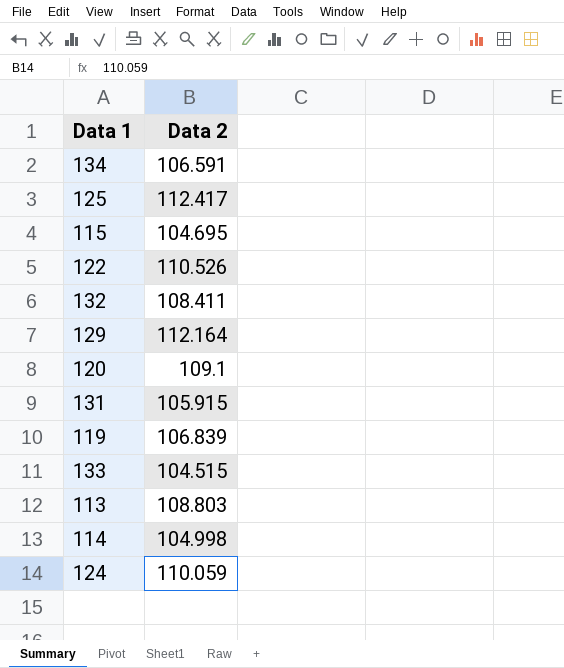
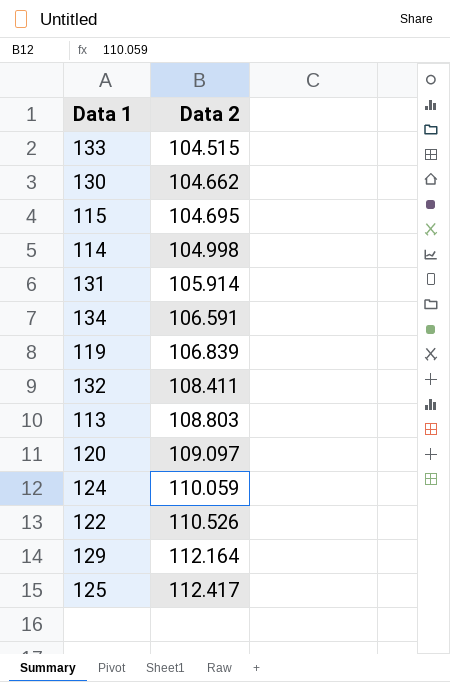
row order: none -> Data 2 ascending
row 130: none -> 104.662
131 | Data 2: 105.915 -> 105.914
120 | Data 2: 109.1 -> 109.097

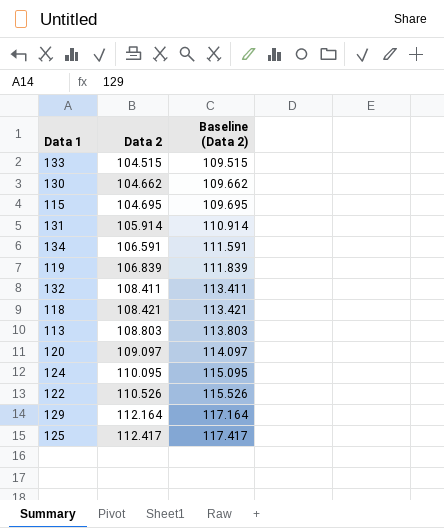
column Baseline (Data 2) | formula: none -> [Data 2] + 5
row 114: 104.998 -> none
row 118: none -> 108.421 | 113.421
124 | Data 2: 110.059 -> 110.095

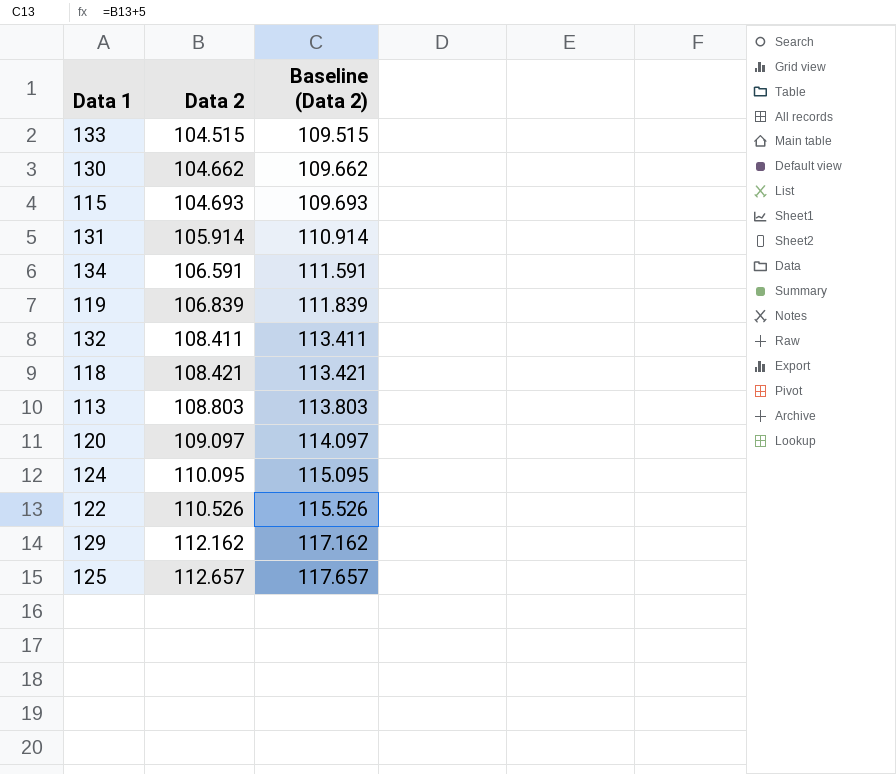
115 | Data 2: 104.695 -> 104.693
115 | Baseline (Data 2): 109.695 -> 109.693
129 | Data 2: 112.164 -> 112.162
129 | Baseline (Data 2): 117.164 -> 117.162
125 | Data 2: 112.417 -> 112.657
125 | Baseline (Data 2): 117.417 -> 117.657

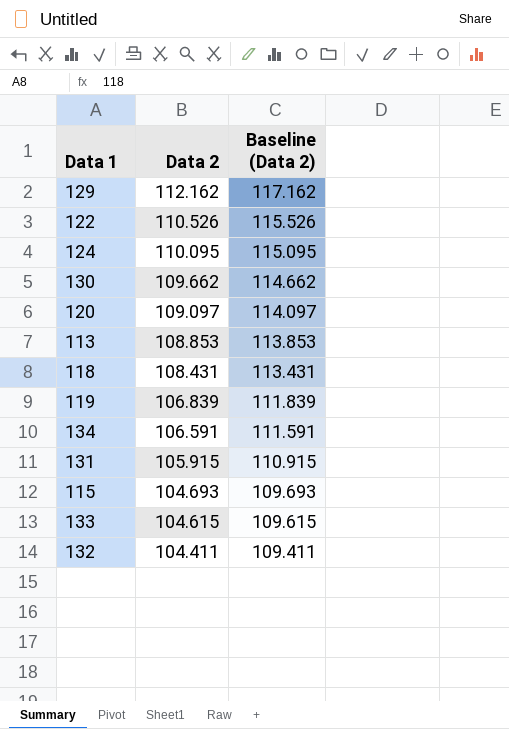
row order: Data 2 ascending -> Data 2 descending
row 125: 112.657 | 117.657 -> none
130 | Data 2: 104.662 -> 109.662
130 | Baseline (Data 2): 109.662 -> 114.662
113 | Data 2: 108.803 -> 108.853
113 | Baseline (Data 2): 113.803 -> 113.853
118 | Data 2: 108.421 -> 108.431
118 | Baseline (Data 2): 113.421 -> 113.431
131 | Data 2: 105.914 -> 105.915
131 | Baseline (Data 2): 110.914 -> 110.915
133 | Data 2: 104.515 -> 104.615
133 | Baseline (Data 2): 109.515 -> 109.615
132 | Data 2: 108.411 -> 104.411
132 | Baseline (Data 2): 113.411 -> 109.411

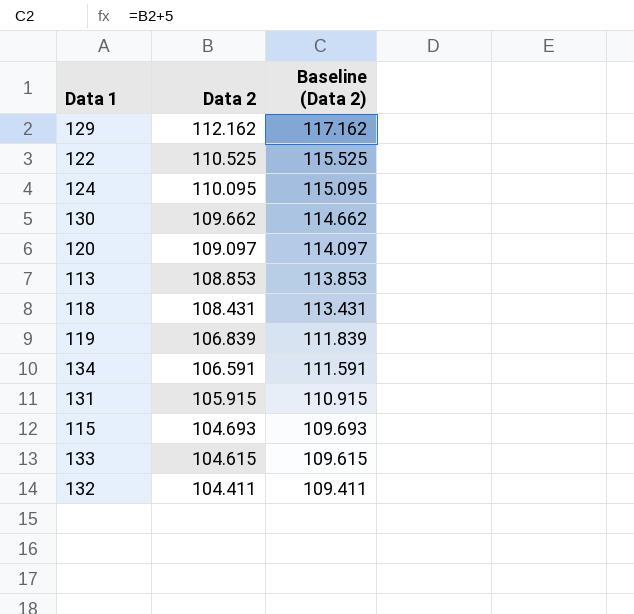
122 | Data 2: 110.526 -> 110.525
122 | Baseline (Data 2): 115.526 -> 115.525

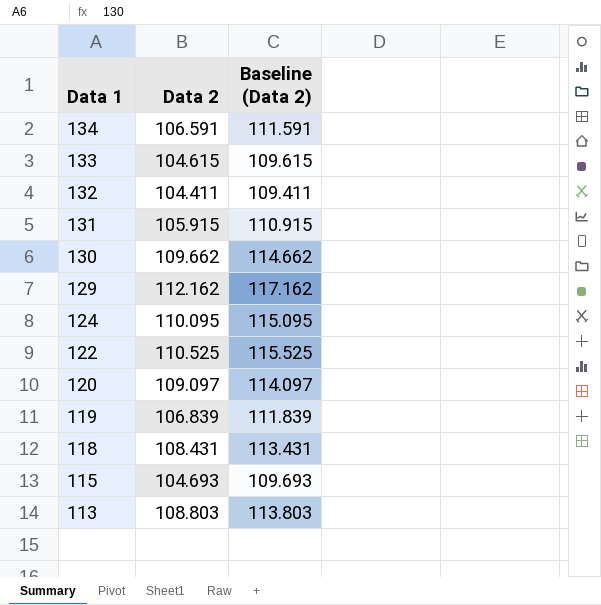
row order: Data 2 descending -> Data 1 descending
113 | Data 2: 108.853 -> 108.803
113 | Baseline (Data 2): 113.853 -> 113.803

